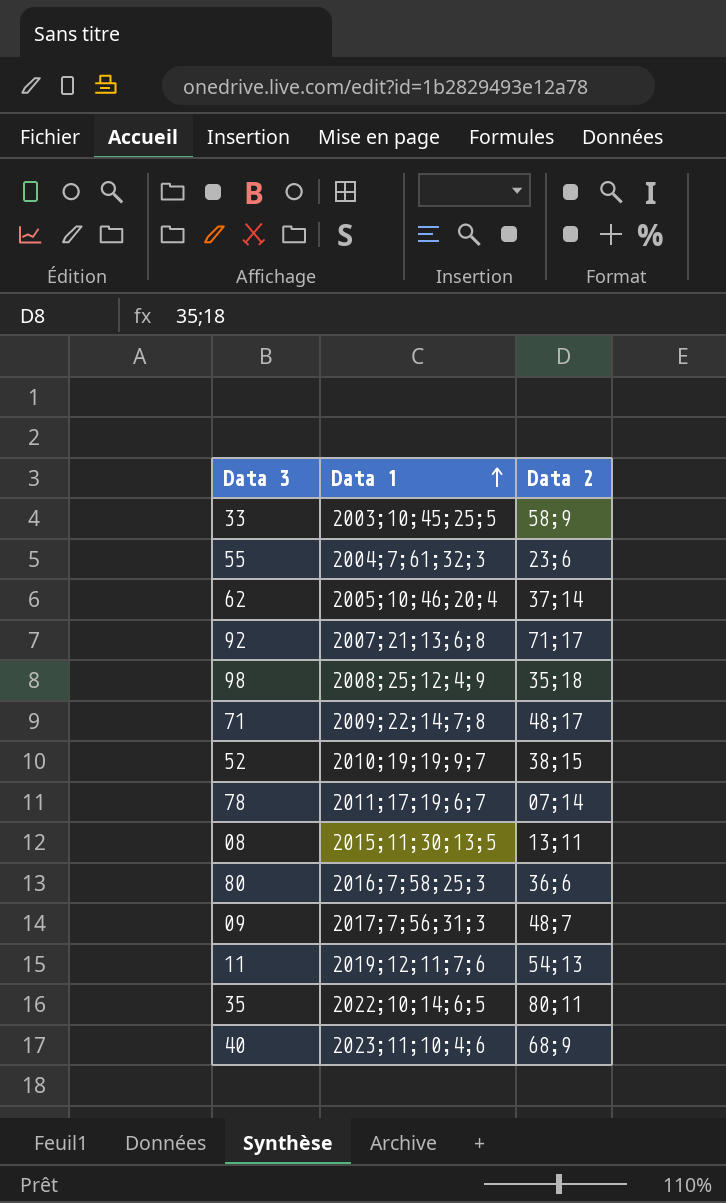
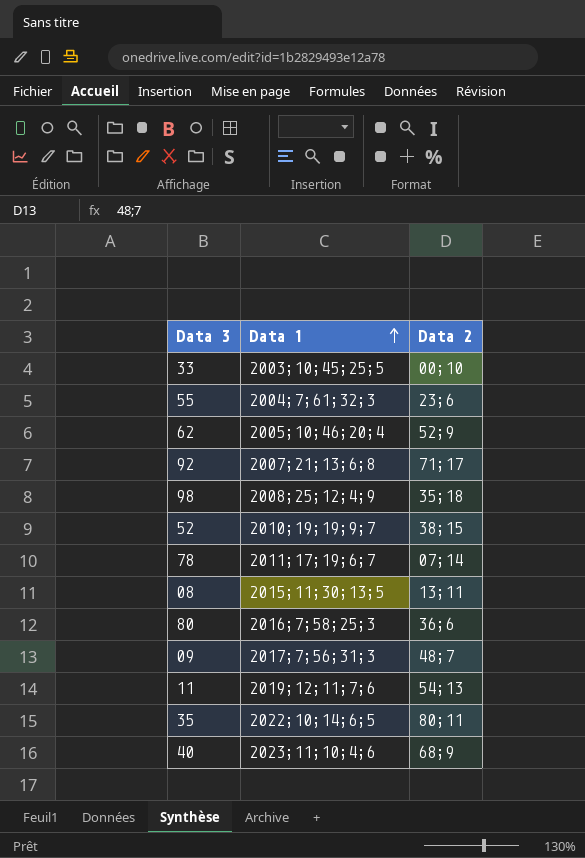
row 71: 2009;22;14;7;8 | 48;17 -> none
33 | Data 2: 58;9 -> 00;10
62 | Data 2: 37;14 -> 52;9

